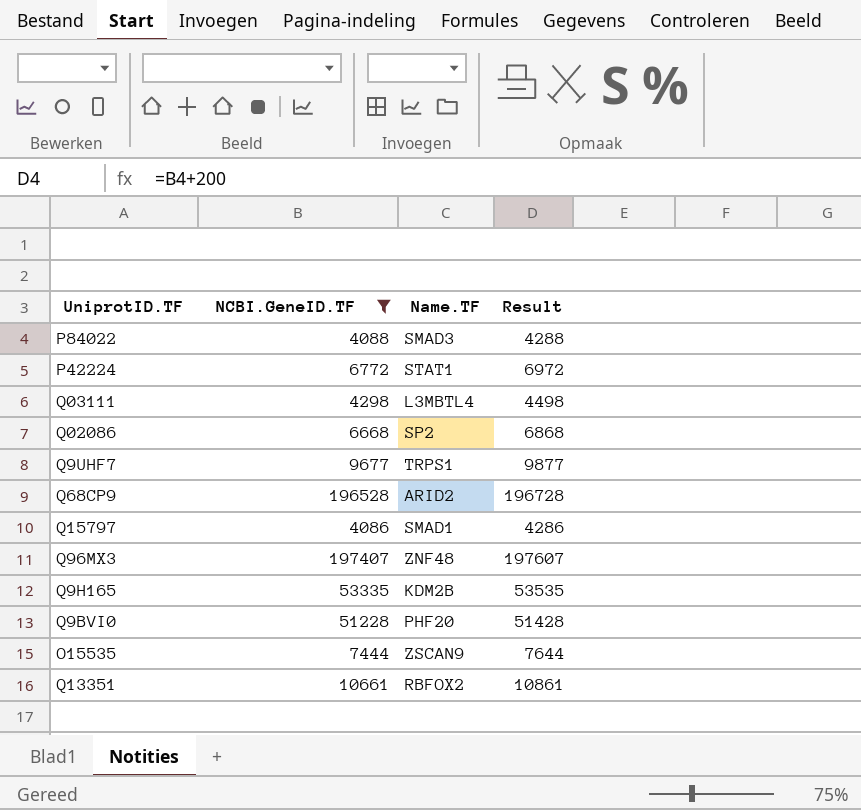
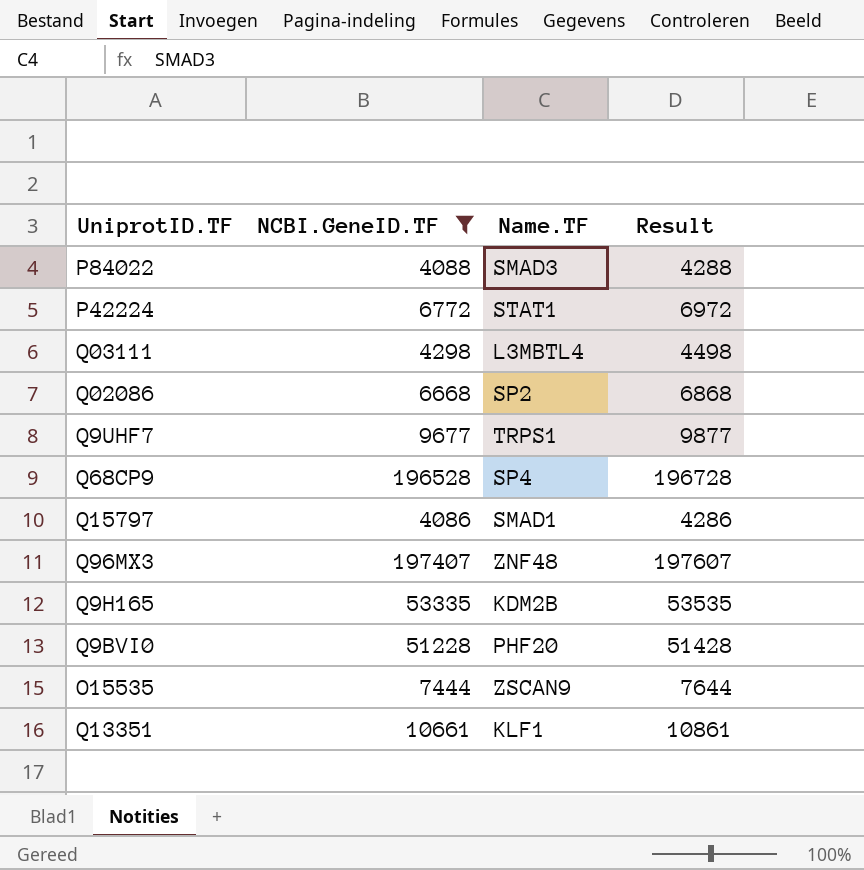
Q68CP9 | Name.TF: ARID2 -> SP4
Q13351 | Name.TF: RBFOX2 -> KLF1

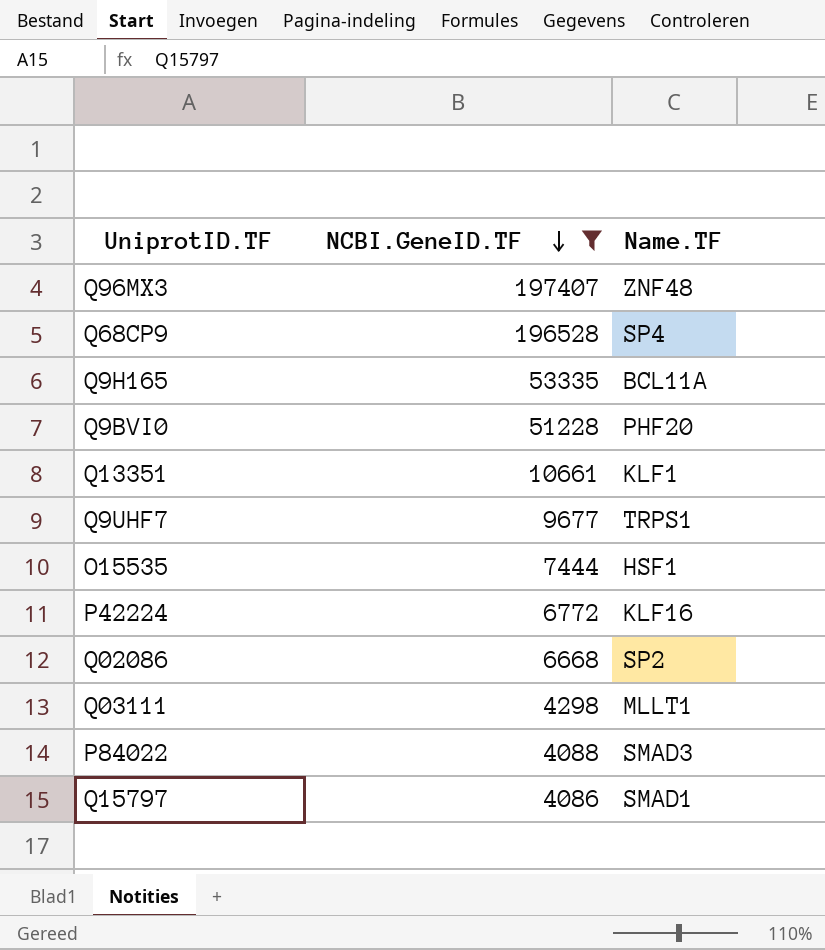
row order: none -> NCBI.GeneID.TF descending
column Result | formula: [NCBI.GeneID.TF] + 200 -> none
Q9H165 | Name.TF: KDM2B -> BCL11A
O15535 | Name.TF: ZSCAN9 -> HSF1
P42224 | Name.TF: STAT1 -> KLF16
Q03111 | Name.TF: L3MBTL4 -> MLLT1

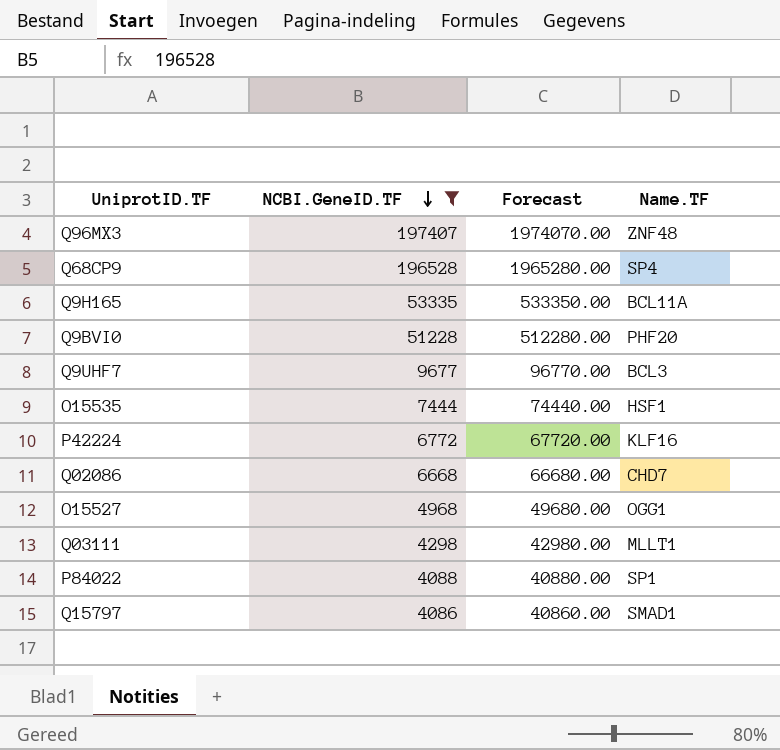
column Forecast | formula: none -> [NCBI.GeneID.TF] * 10
row Q13351: 10661 | KLF1 -> none
Q9UHF7 | Name.TF: TRPS1 -> BCL3
Q02086 | Name.TF: SP2 -> CHD7
row O15527: none -> 4968 | 49680.00 | OGG1
P84022 | Name.TF: SMAD3 -> SP1

